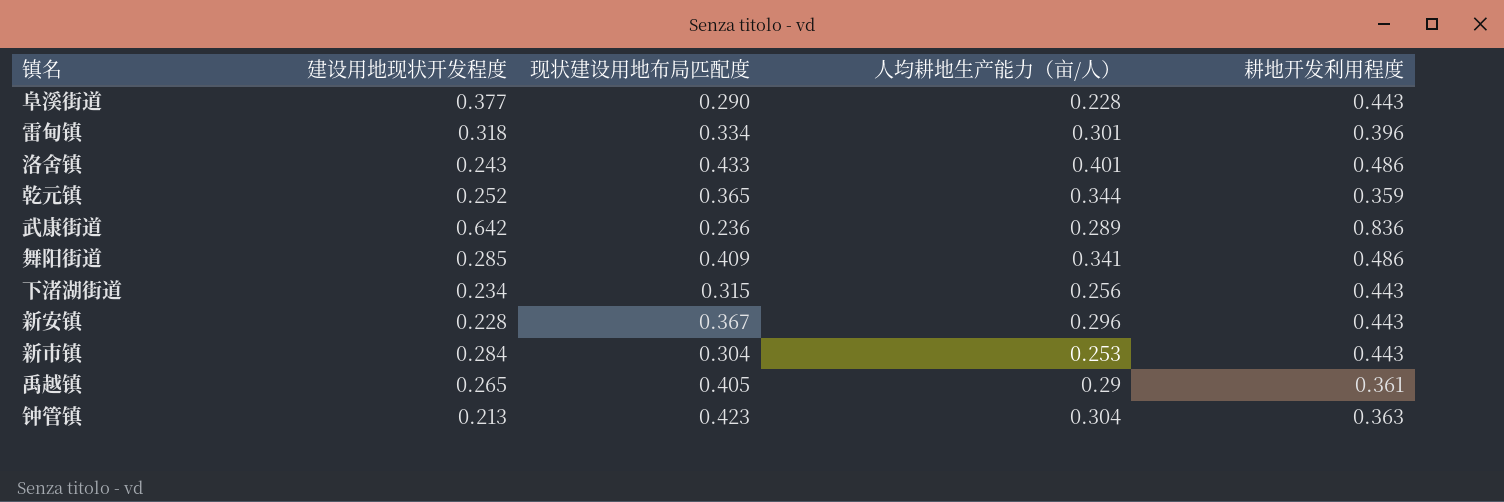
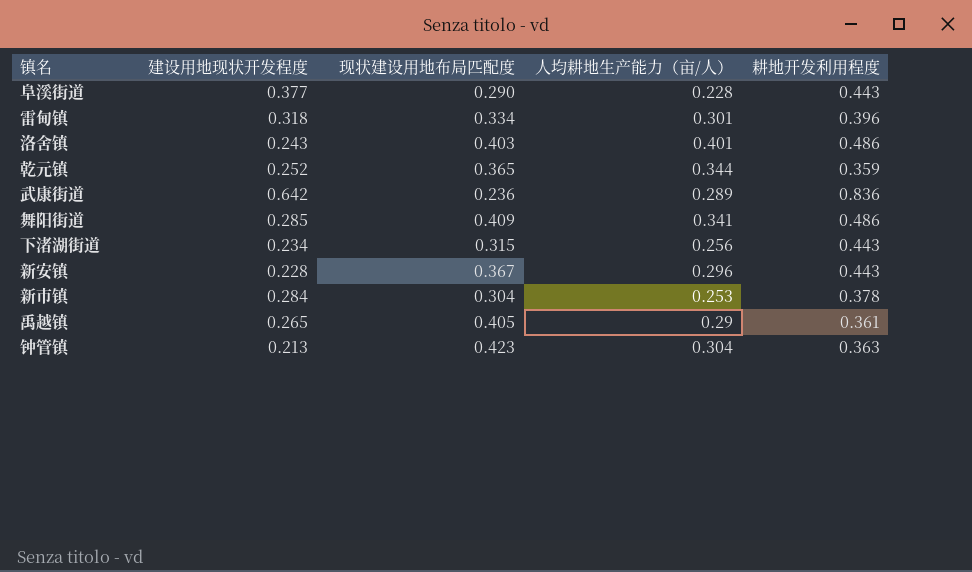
洛舍镇 | 现状建设用地布局匹配度: 0.433 -> 0.403
新市镇 | 耕地开发利用程度: 0.443 -> 0.378

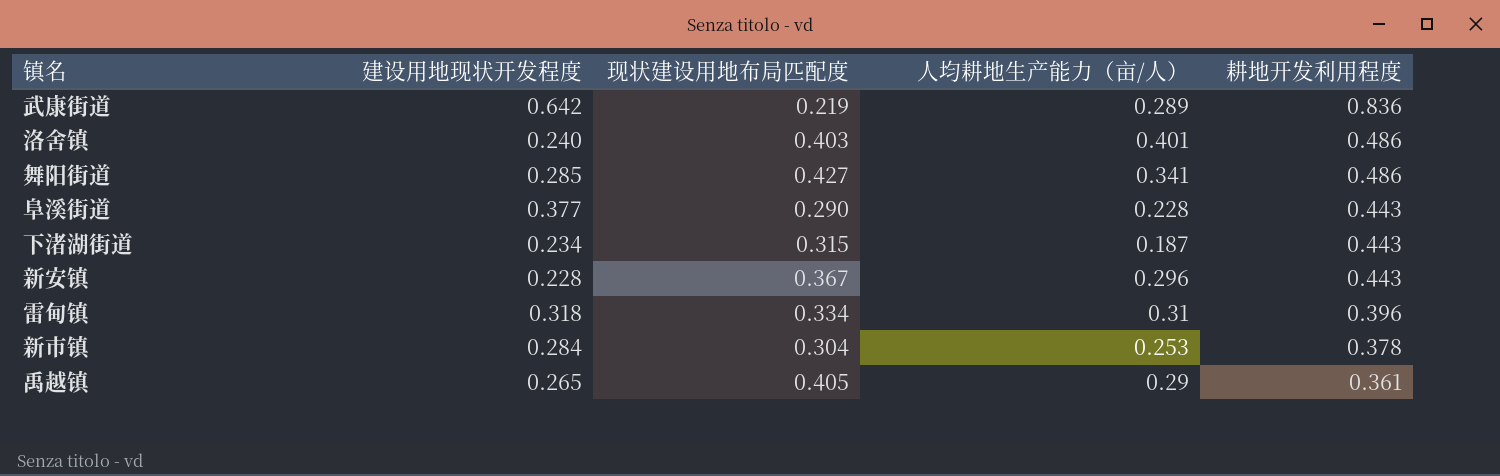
row order: none -> 耕地开发利用程度 descending
row 乾元镇: 0.252 | 0.365 | 0.344 | 0.359 -> none
row 钟管镇: 0.213 | 0.423 | 0.304 | 0.363 -> none
武康街道 | 现状建设用地布局匹配度: 0.236 -> 0.219
洛舍镇 | 建设用地现状开发程度: 0.243 -> 0.240
舞阳街道 | 现状建设用地布局匹配度: 0.409 -> 0.427
下渚湖街道 | 人均耕地生产能力（亩/人）: 0.256 -> 0.187
雷甸镇 | 人均耕地生产能力（亩/人）: 0.301 -> 0.31

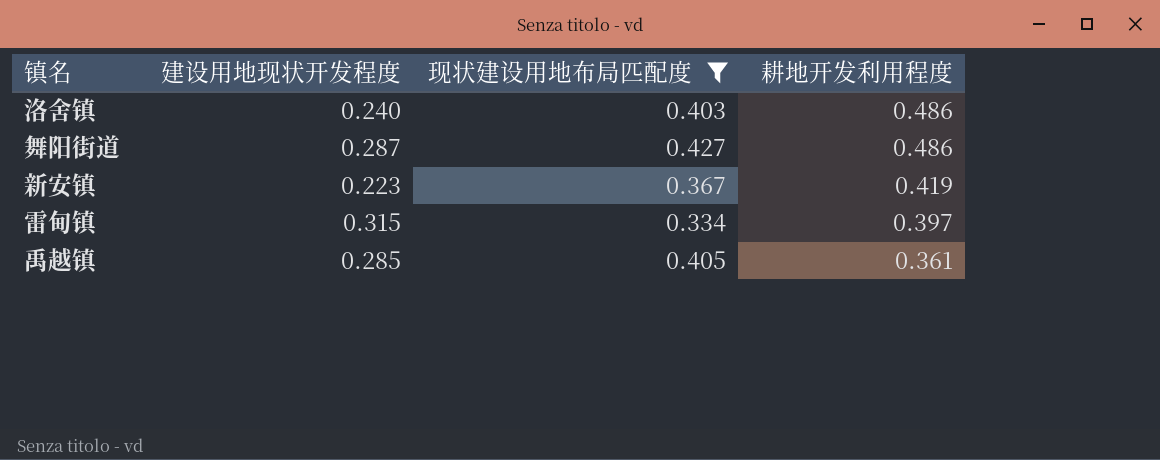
filter: none -> 现状建设用地布局匹配度 >= 0.334
column 人均耕地生产能力（亩/人） | position: 4 -> none
舞阳街道 | 建设用地现状开发程度: 0.285 -> 0.287
新安镇 | 建设用地现状开发程度: 0.228 -> 0.223
新安镇 | 耕地开发利用程度: 0.443 -> 0.419
雷甸镇 | 建设用地现状开发程度: 0.318 -> 0.315
雷甸镇 | 耕地开发利用程度: 0.396 -> 0.397
禹越镇 | 建设用地现状开发程度: 0.265 -> 0.285

